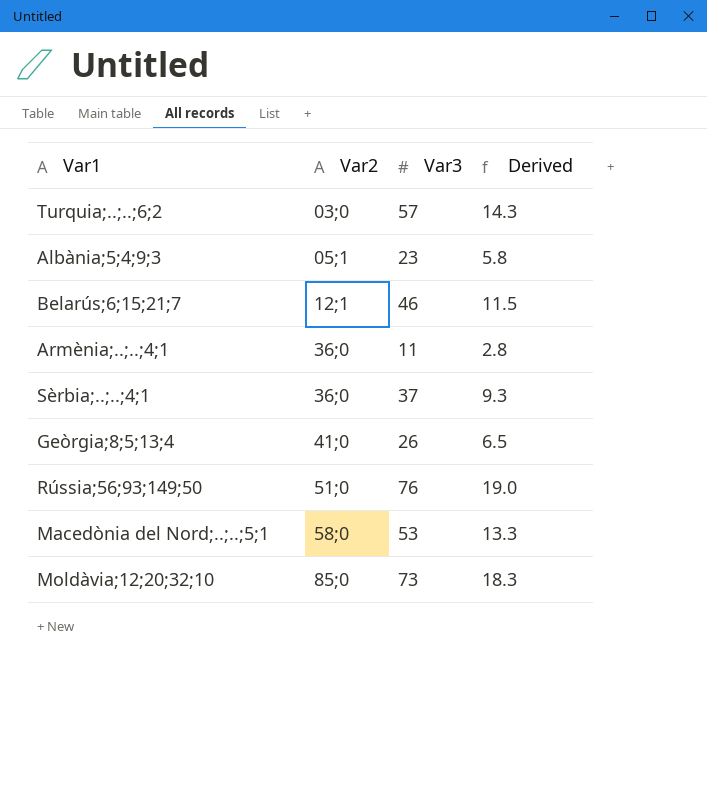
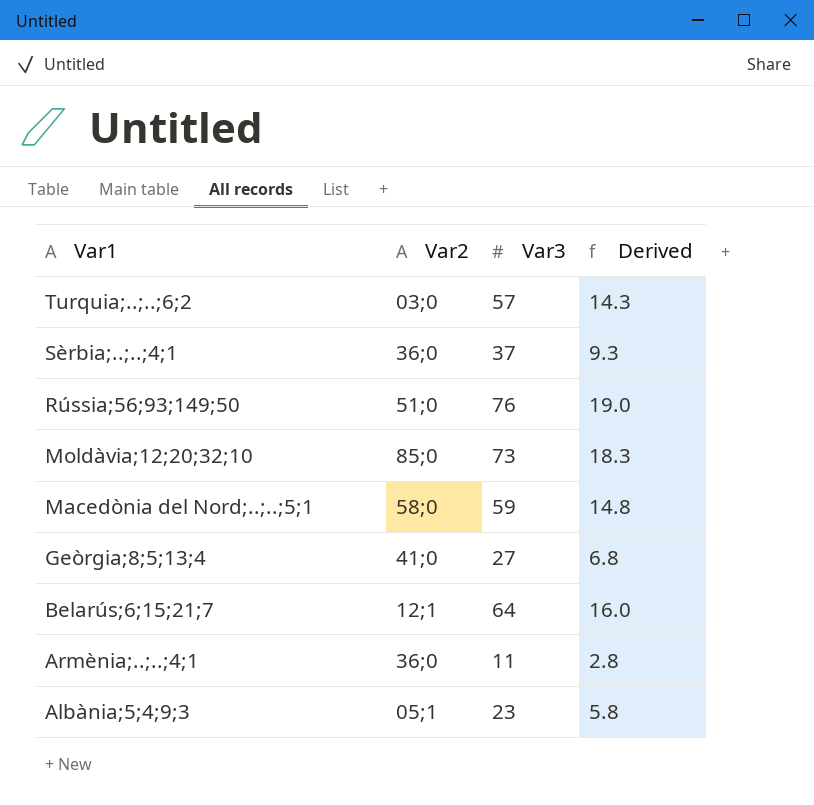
row order: Var2 ascending -> Var1 descending
Macedònia del Nord;..;..;5;1 | Var3: 53 -> 59
Macedònia del Nord;..;..;5;1 | Derived: 13.3 -> 14.8
Geòrgia;8;5;13;4 | Var3: 26 -> 27
Geòrgia;8;5;13;4 | Derived: 6.5 -> 6.8
Belarús;6;15;21;7 | Var3: 46 -> 64
Belarús;6;15;21;7 | Derived: 11.5 -> 16.0

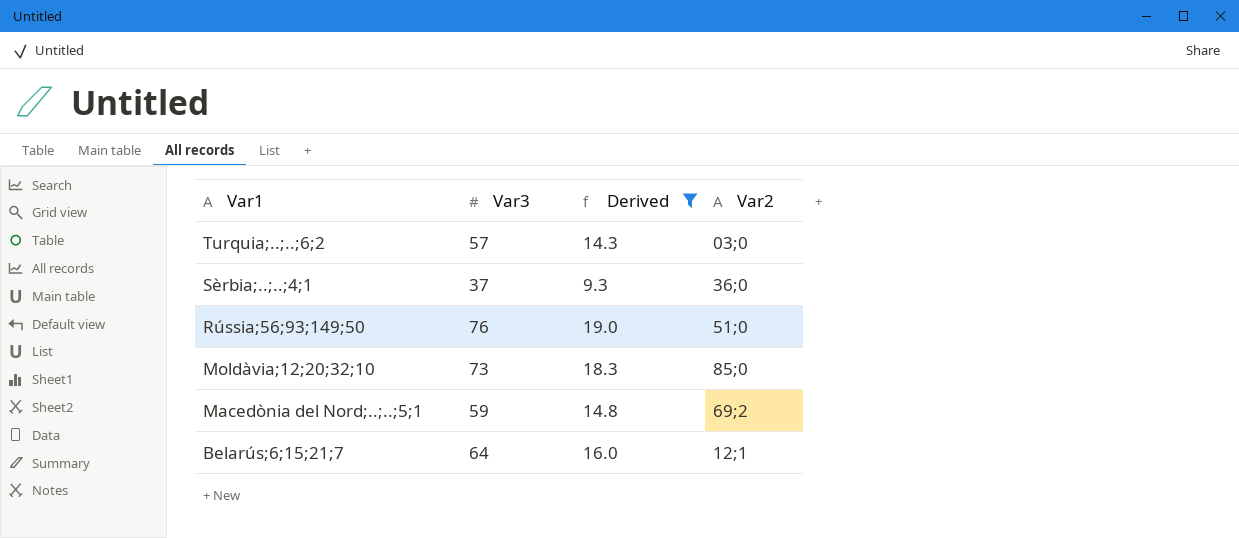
filter: none -> Derived >= 9.3
column Var2 | position: 2 -> 4
Macedònia del Nord;..;..;5;1 | Var2: 58;0 -> 69;2

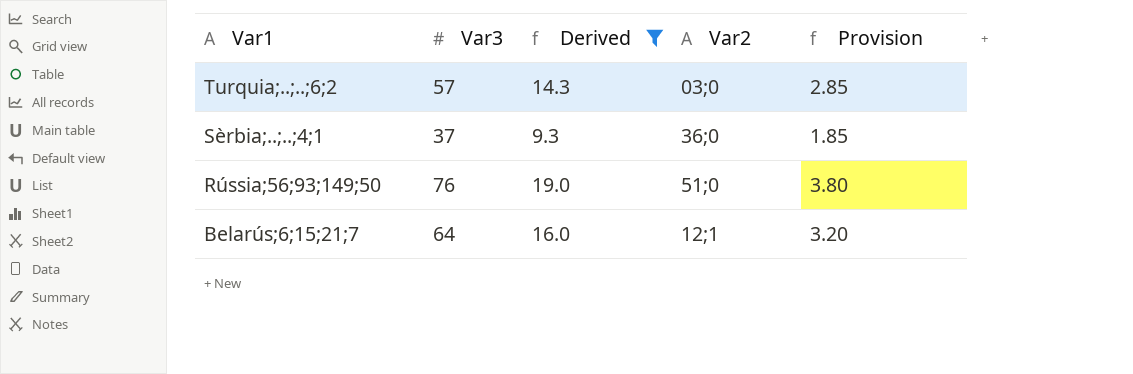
column Provision | formula: none -> [Var3] * 0.05
row Moldàvia;12;20;32;10: 73 | 18.3 | 85;0 -> none
row Macedònia del Nord;..;..;5;1: 59 | 14.8 | 69;2 -> none

